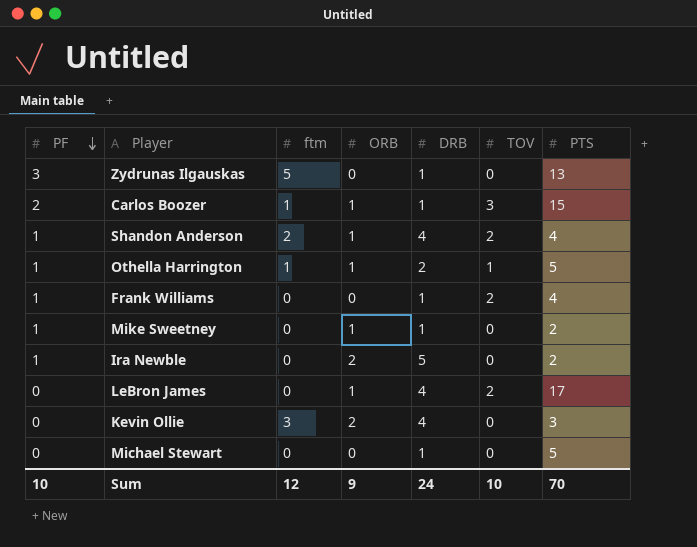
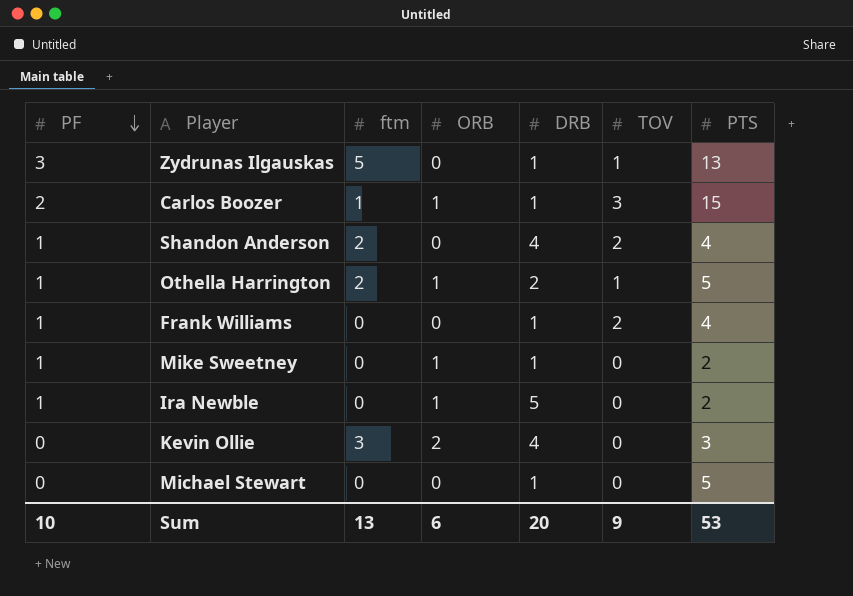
row LeBron James: 0 | 0 | 1 | 4 | 2 | 17 -> none
Zydrunas Ilgauskas | TOV: 0 -> 1
Shandon Anderson | ORB: 1 -> 0
Othella Harrington | ftm: 1 -> 2
Ira Newble | ORB: 2 -> 1
Sum | ftm: 12 -> 13
Sum | ORB: 9 -> 6
Sum | DRB: 24 -> 20
Sum | TOV: 10 -> 9
Sum | PTS: 70 -> 53

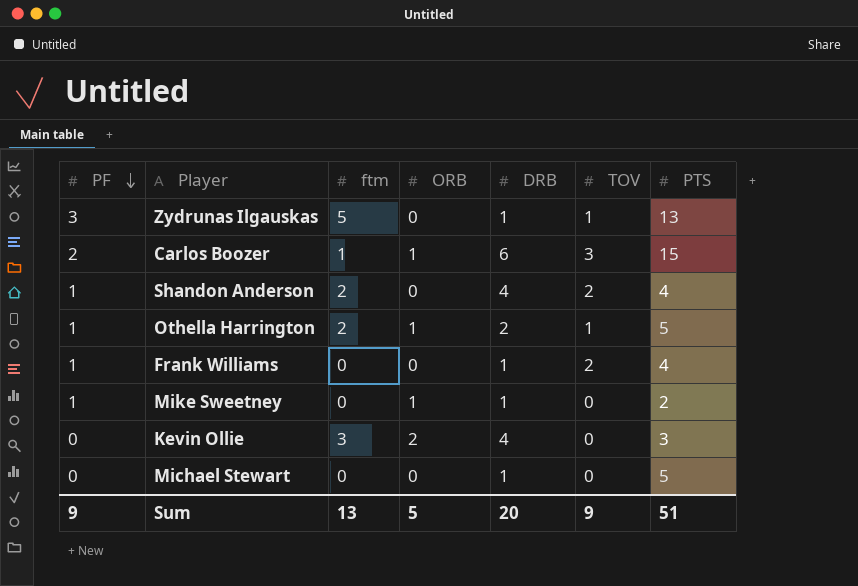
row Ira Newble: 1 | 0 | 1 | 5 | 0 | 2 -> none
Carlos Boozer | DRB: 1 -> 6
Sum | PF: 10 -> 9
Sum | ORB: 6 -> 5
Sum | PTS: 53 -> 51

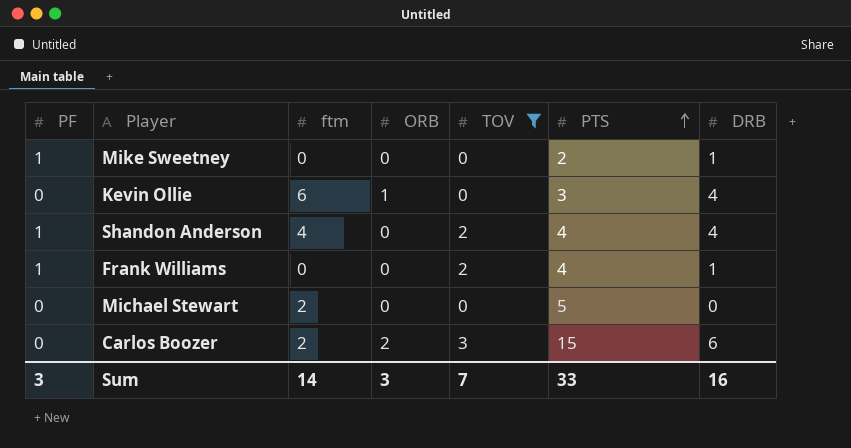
filter: none -> TOV != 1
row order: PF descending -> PTS ascending
column DRB | position: 5 -> 7
Mike Sweetney | ORB: 1 -> 0
Kevin Ollie | ftm: 3 -> 6
Kevin Ollie | ORB: 2 -> 1
Shandon Anderson | ftm: 2 -> 4
Michael Stewart | ftm: 0 -> 2
Michael Stewart | DRB: 1 -> 0
Carlos Boozer | PF: 2 -> 0
Carlos Boozer | ftm: 1 -> 2
Carlos Boozer | ORB: 1 -> 2
Sum | PF: 9 -> 3
Sum | ftm: 13 -> 14
Sum | ORB: 5 -> 3
Sum | TOV: 9 -> 7
Sum | PTS: 51 -> 33
Sum | DRB: 20 -> 16

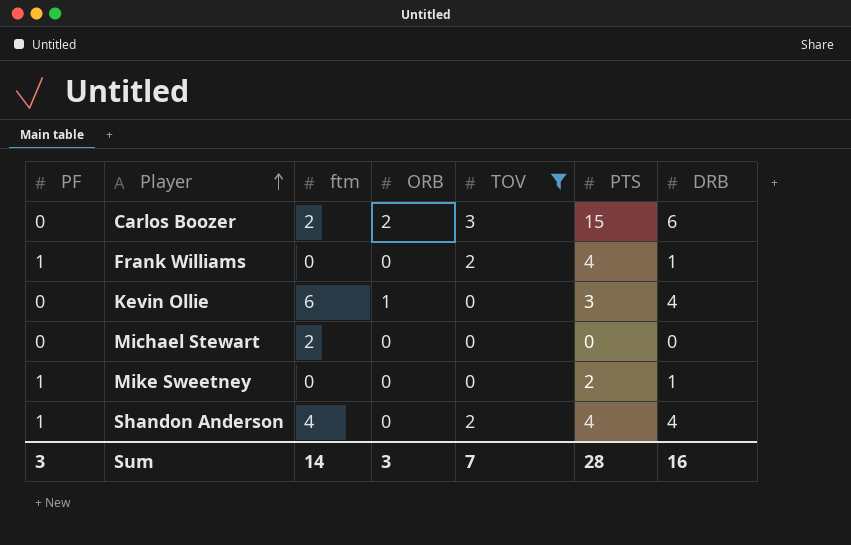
row order: PTS ascending -> Player ascending
Michael Stewart | PTS: 5 -> 0
Sum | PTS: 33 -> 28

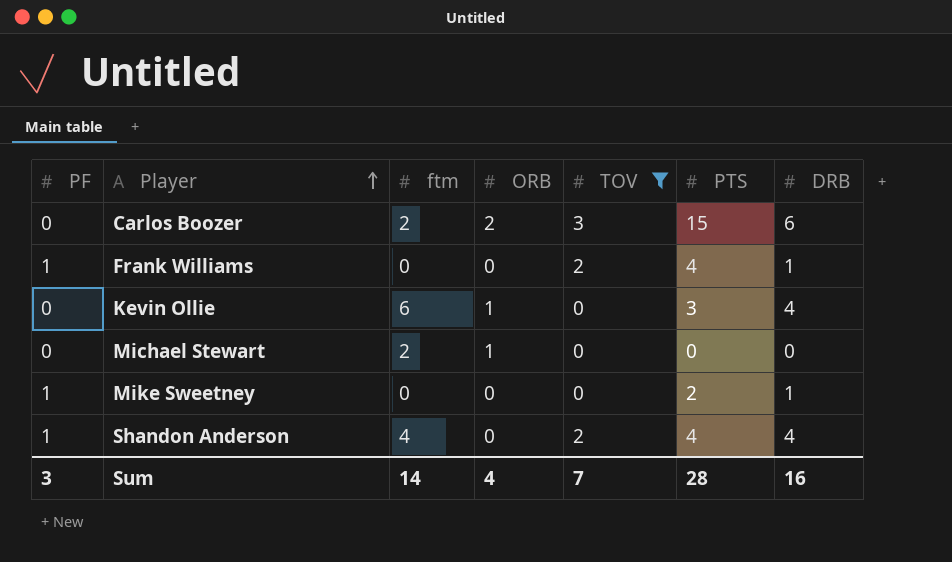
Michael Stewart | ORB: 0 -> 1
Sum | ORB: 3 -> 4

